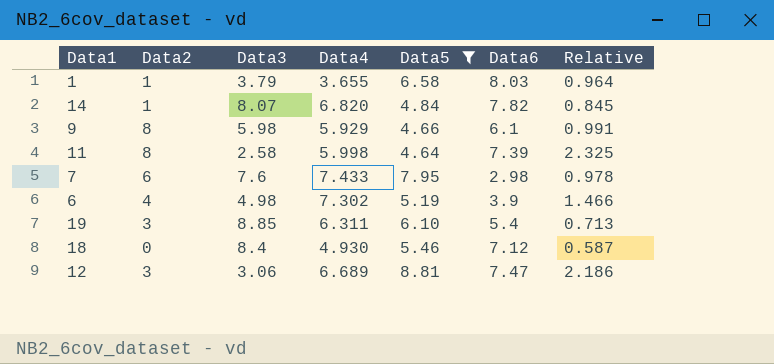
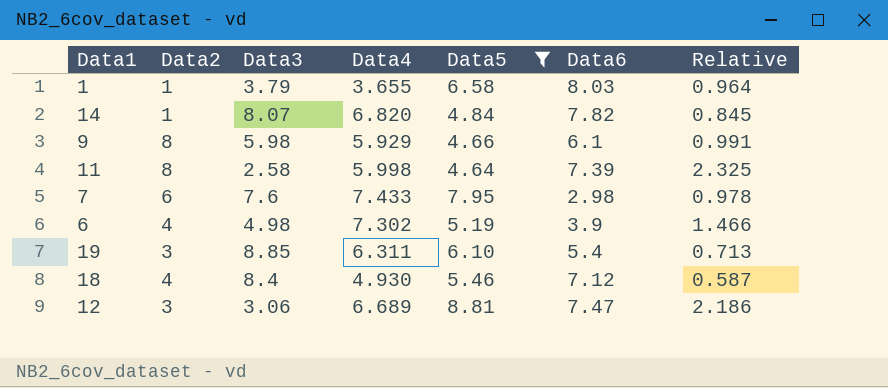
18 | Data2: 0 -> 4

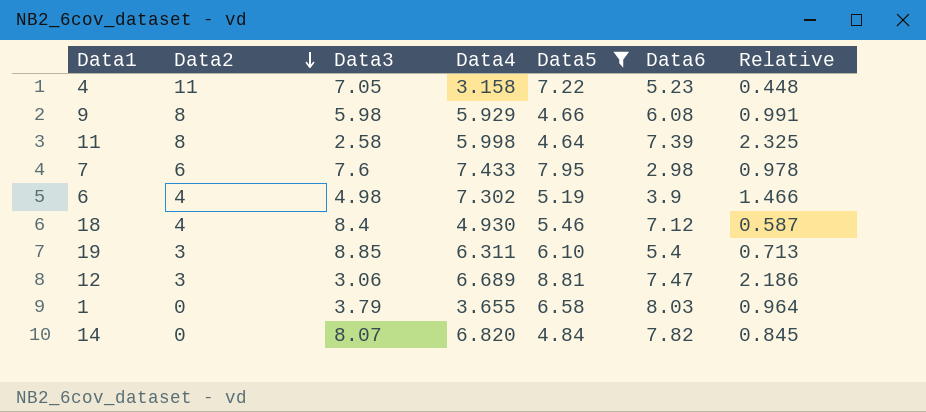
row order: none -> Data2 descending
row 4: none -> 11 | 7.05 | 3.158 | 7.22 | 5.23 | 0.448
9 | Data6: 6.1 -> 6.08
1 | Data2: 1 -> 0
14 | Data2: 1 -> 0

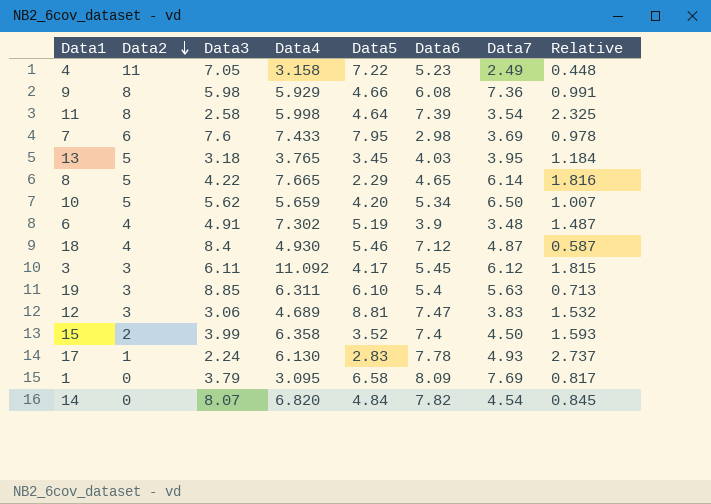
filter: Data5 >= 4.64 -> none
column Data7 | position: none -> 7
6 | Data3: 4.98 -> 4.91
6 | Relative: 1.466 -> 1.487
12 | Data4: 6.689 -> 4.689
12 | Relative: 2.186 -> 1.532
1 | Data4: 3.655 -> 3.095
1 | Data6: 8.03 -> 8.09
1 | Relative: 0.964 -> 0.817

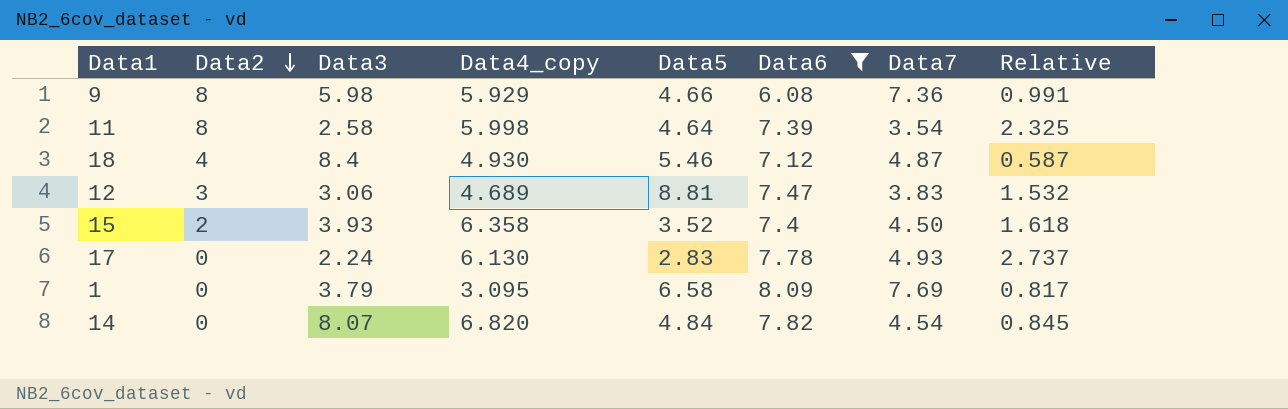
filter: none -> Data6 >= 6.08
column name: Data4 -> Data4_copy
15 | Data3: 3.99 -> 3.93
15 | Relative: 1.593 -> 1.618
17 | Data2: 1 -> 0

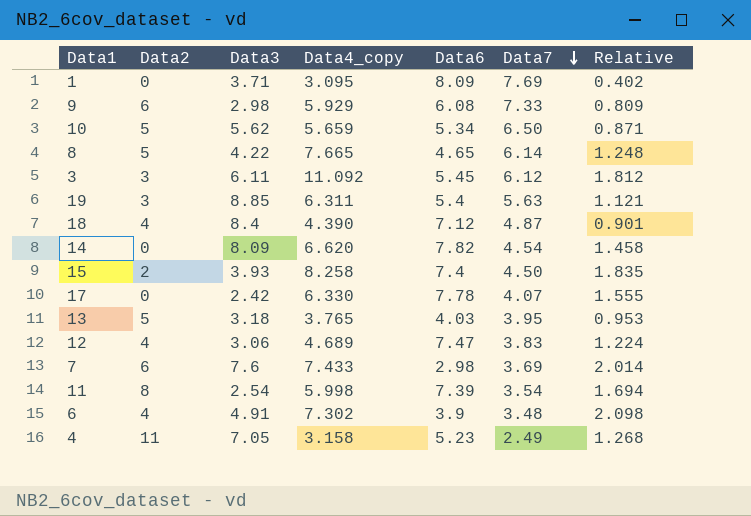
filter: Data6 >= 6.08 -> none
row order: Data2 descending -> Data7 descending
column Data5 | position: 5 -> none
column Relative | formula: [Data4_copy] / [Data3] -> [Data4_copy] / [Data7]
1 | Data3: 3.79 -> 3.71
9 | Data2: 8 -> 6
9 | Data3: 5.98 -> 2.98
9 | Data7: 7.36 -> 7.33
18 | Data4_copy: 4.930 -> 4.390
14 | Data3: 8.07 -> 8.09
14 | Data4_copy: 6.820 -> 6.620
15 | Data4_copy: 6.358 -> 8.258
17 | Data3: 2.24 -> 2.42
17 | Data4_copy: 6.130 -> 6.330
17 | Data7: 4.93 -> 4.07
12 | Data2: 3 -> 4
11 | Data3: 2.58 -> 2.54

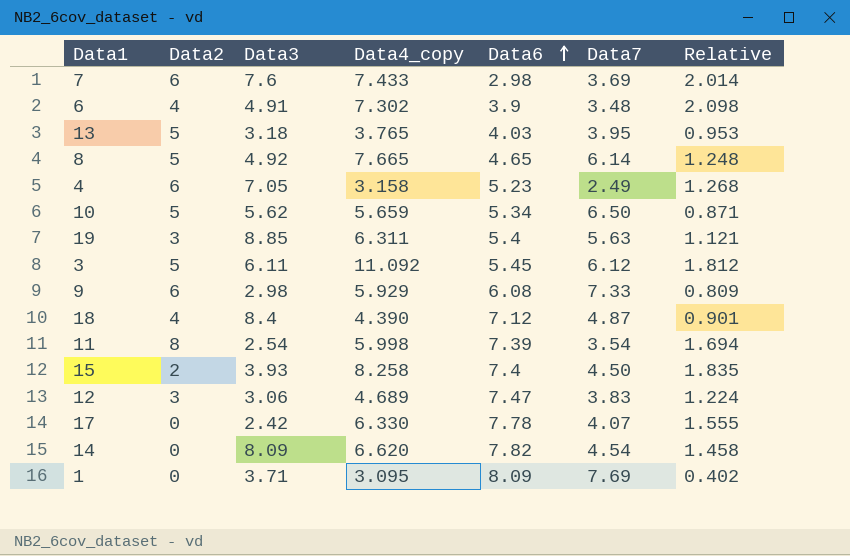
row order: Data7 descending -> Data6 ascending
8 | Data3: 4.22 -> 4.92
4 | Data2: 11 -> 6
3 | Data2: 3 -> 5
12 | Data2: 4 -> 3

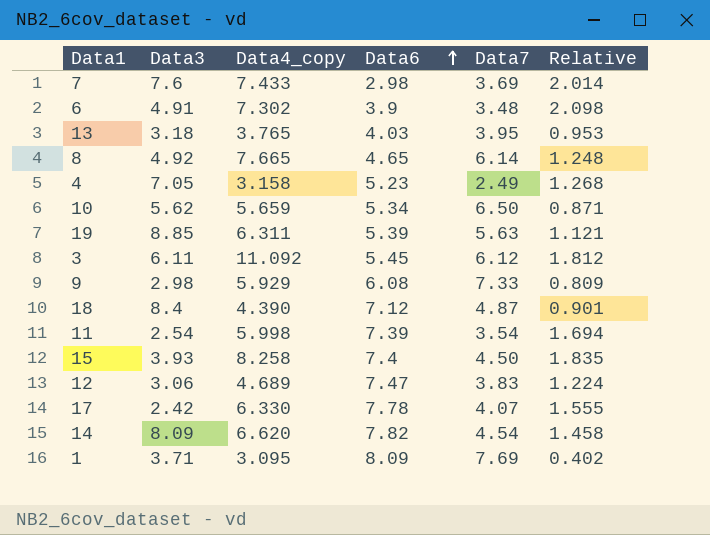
column Data2 | position: 2 -> none
19 | Data6: 5.4 -> 5.39

